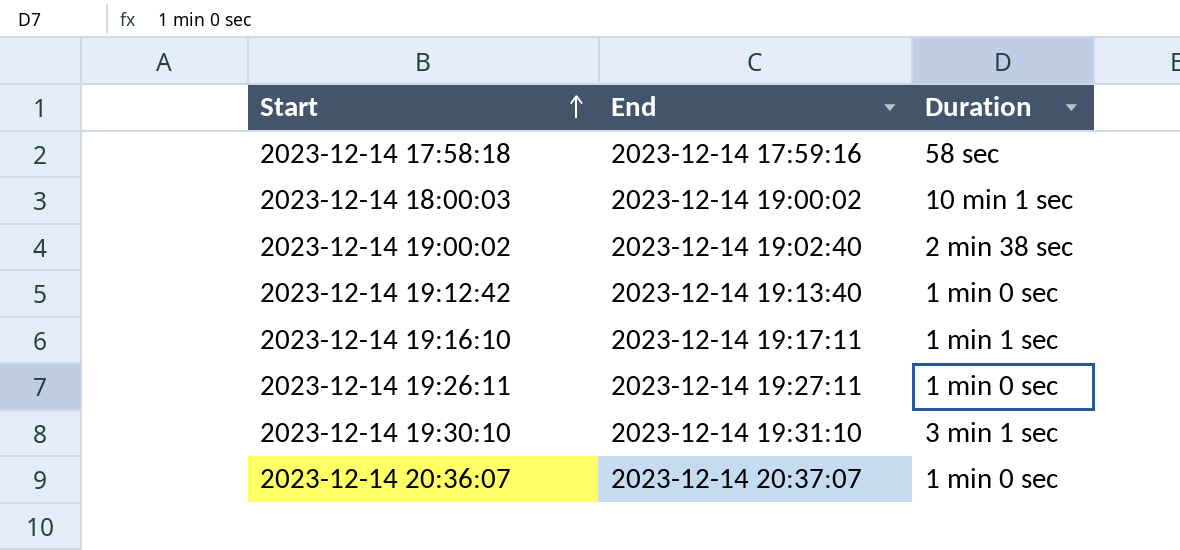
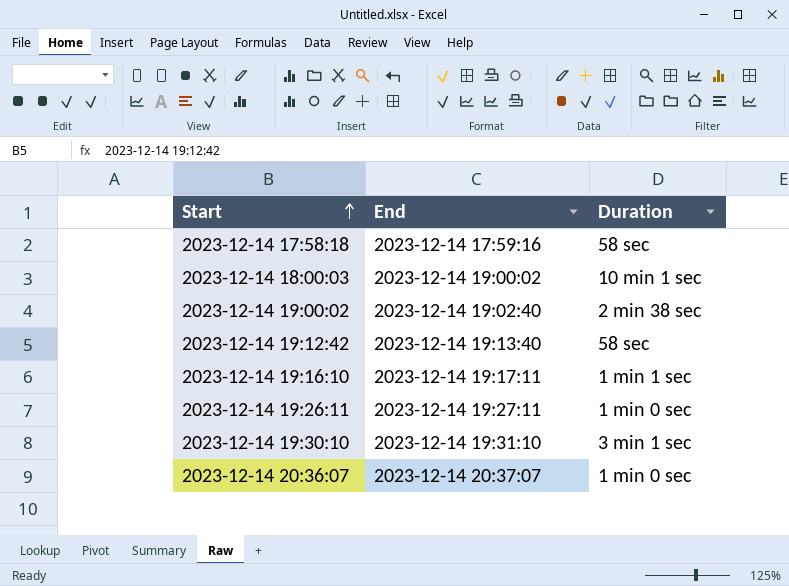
2023-12-14 19:12:42 | Duration: 1 min 0 sec -> 58 sec

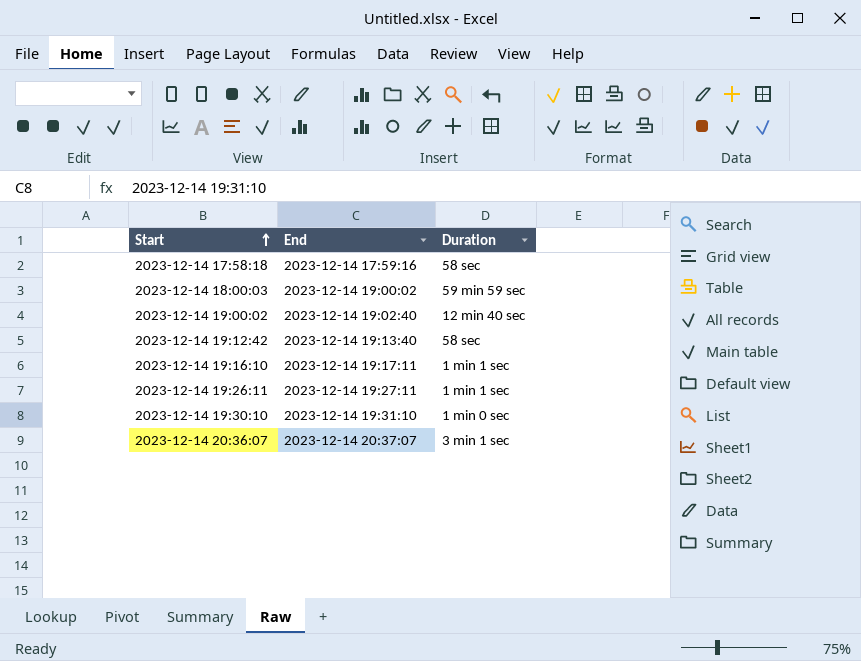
2023-12-14 18:00:03 | Duration: 10 min 1 sec -> 59 min 59 sec
2023-12-14 19:00:02 | Duration: 2 min 38 sec -> 12 min 40 sec
2023-12-14 19:26:11 | Duration: 1 min 0 sec -> 1 min 1 sec
2023-12-14 19:30:10 | Duration: 3 min 1 sec -> 1 min 0 sec
2023-12-14 20:36:07 | Duration: 1 min 0 sec -> 3 min 1 sec

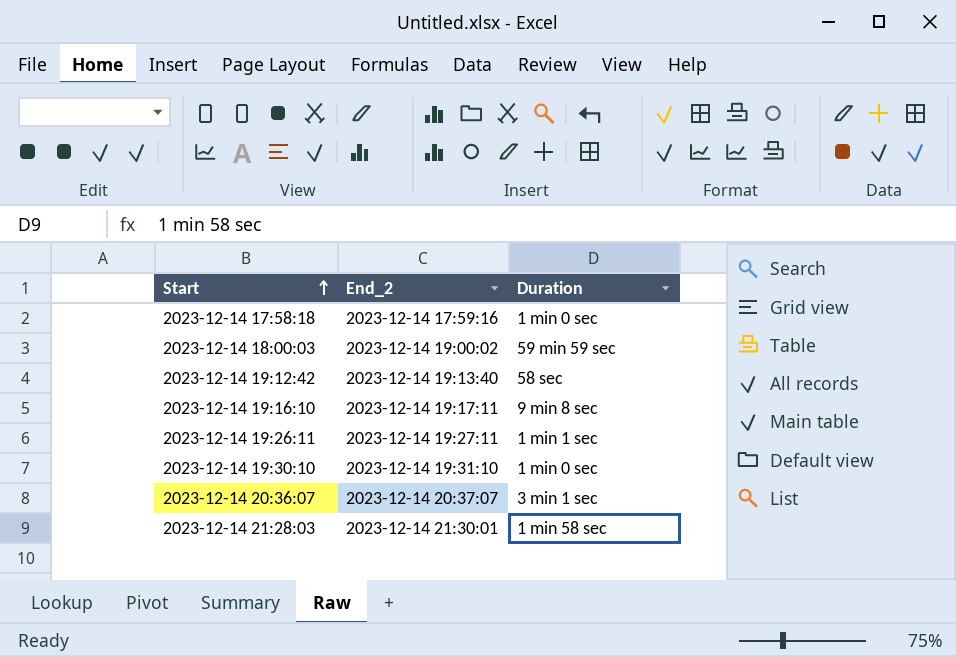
column name: End -> End_2
row 2023-12-14 19:00:02: 2023-12-14 19:02:40 | 12 min 40 sec -> none
2023-12-14 17:58:18 | Duration: 58 sec -> 1 min 0 sec
2023-12-14 19:16:10 | Duration: 1 min 1 sec -> 9 min 8 sec
row 2023-12-14 21:28:03: none -> 2023-12-14 21:30:01 | 1 min 58 sec

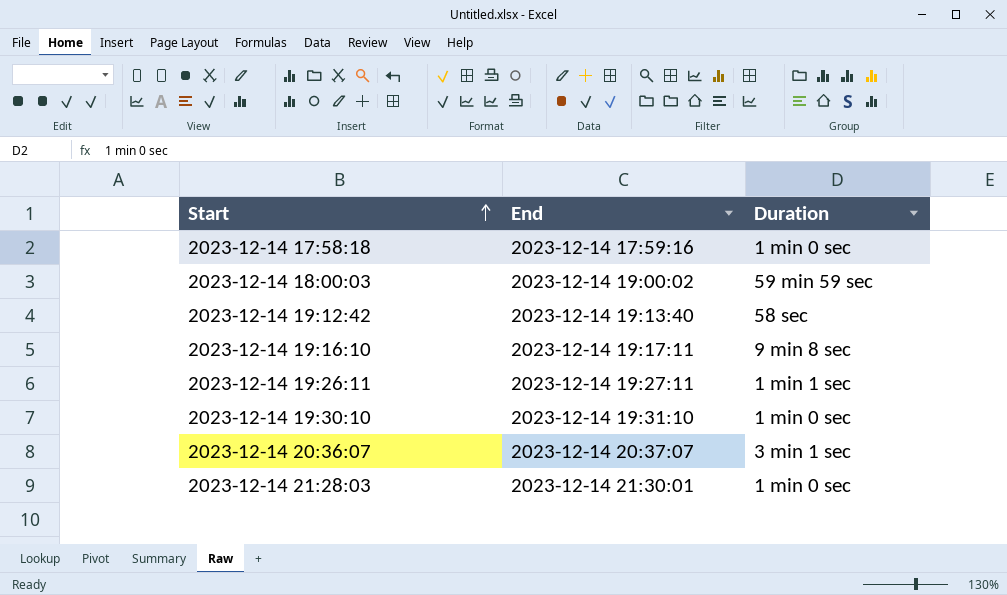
column name: End_2 -> End
2023-12-14 21:28:03 | Duration: 1 min 58 sec -> 1 min 0 sec

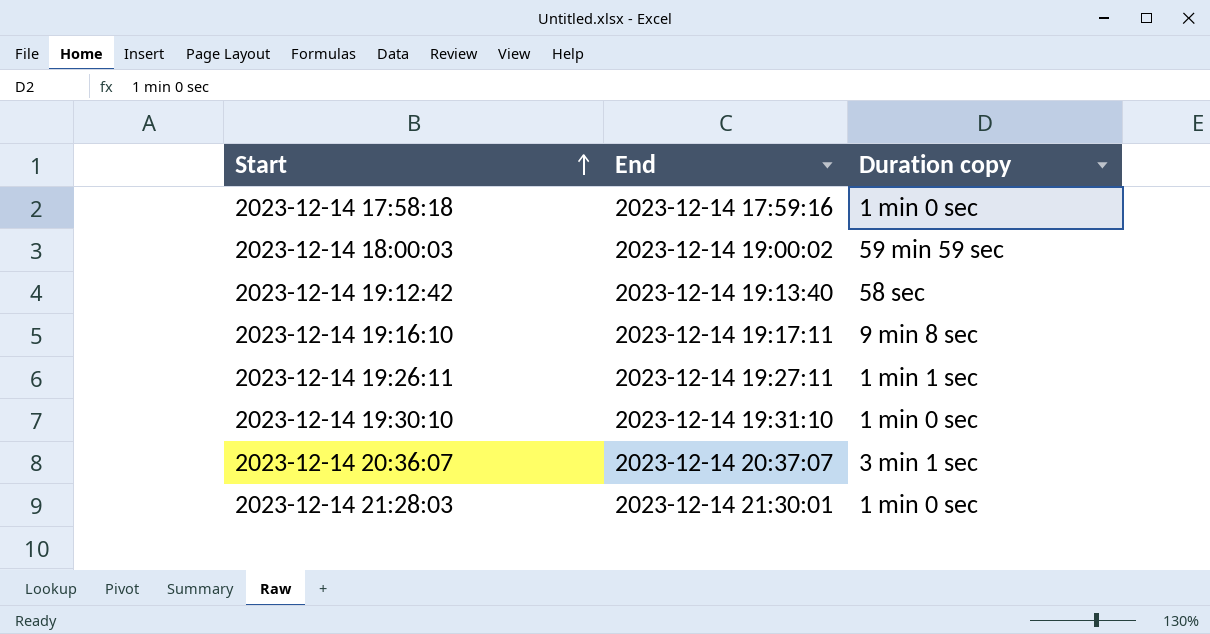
column name: Duration -> Duration copy

